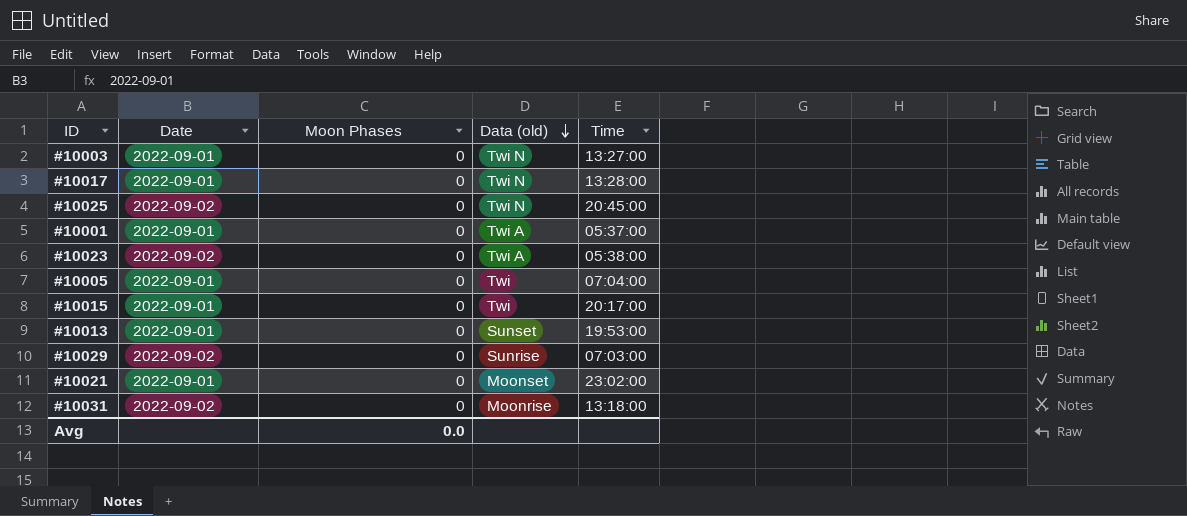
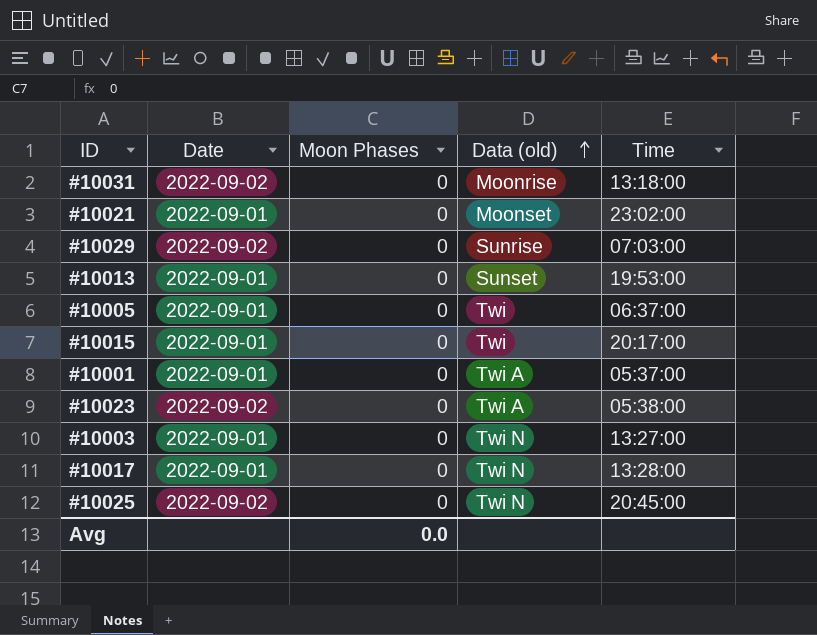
row order: Data (old) descending -> Data (old) ascending
#10005 | Time: 07:04:00 -> 06:37:00

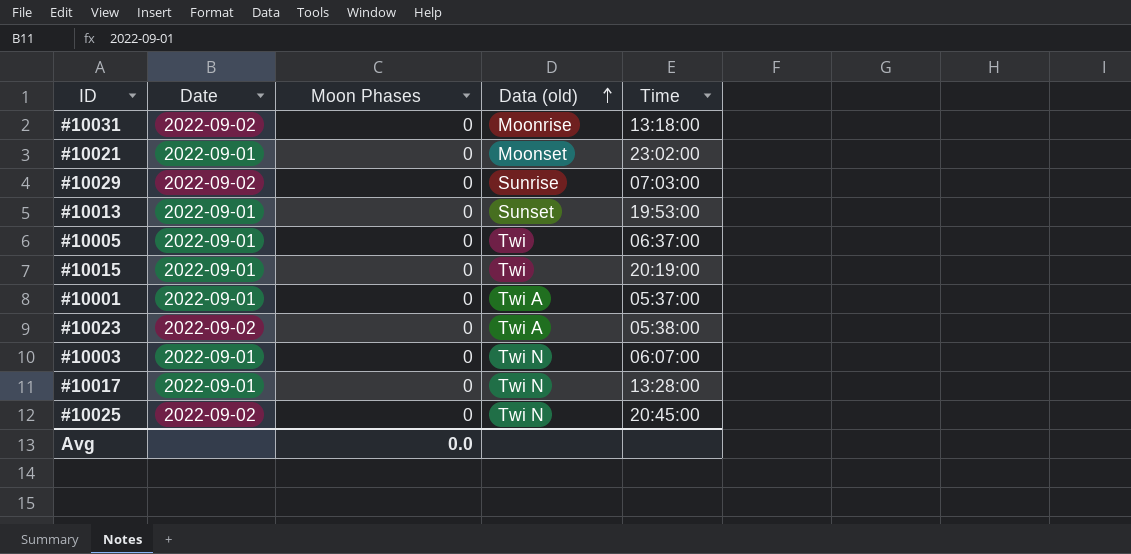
#10015 | Time: 20:17:00 -> 20:19:00
#10003 | Time: 13:27:00 -> 06:07:00

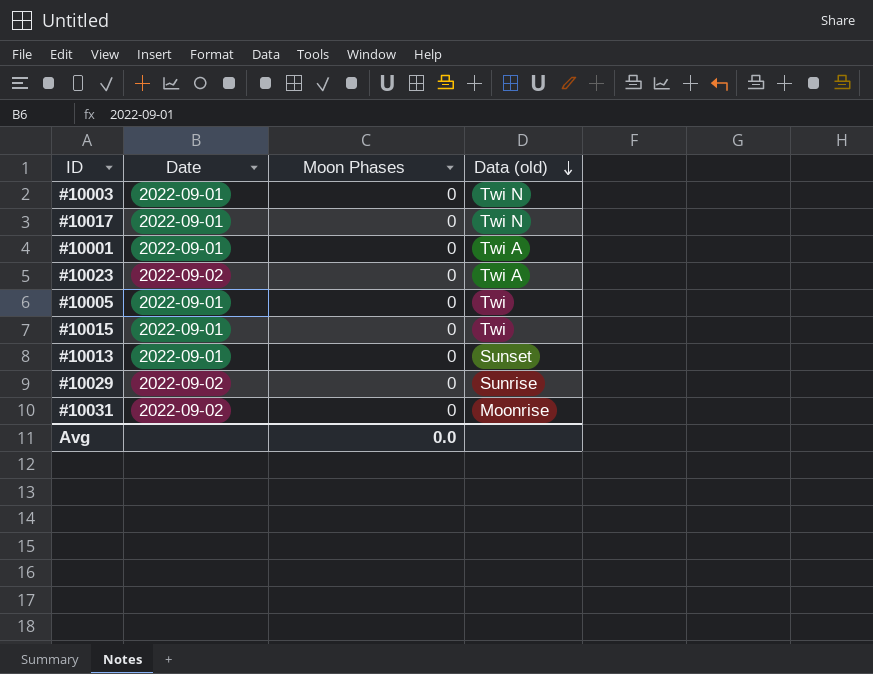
row order: Data (old) ascending -> Data (old) descending
column Time | position: 5 -> none
row #10021: 2022-09-01 | 0 | Moonset | 23:02:00 -> none
row #10025: 2022-09-02 | 0 | Twi N | 20:45:00 -> none

